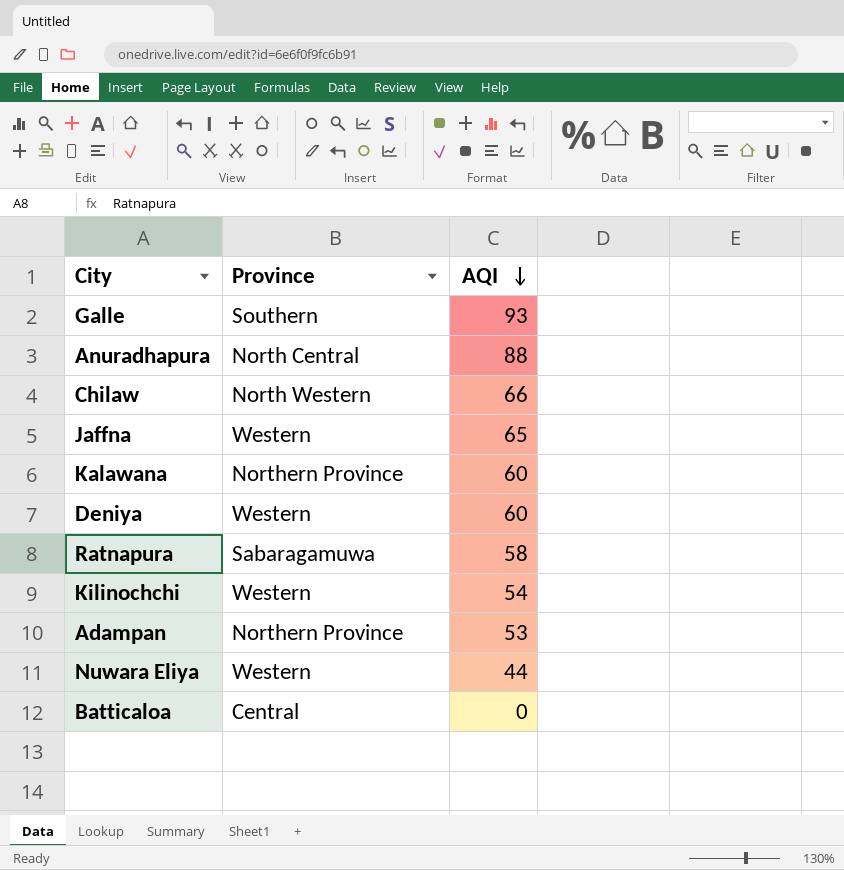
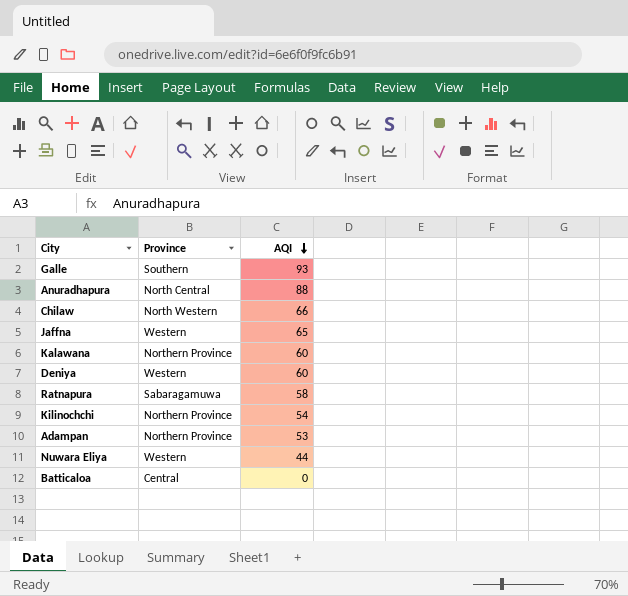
Kilinochchi | Province: Western -> Northern Province

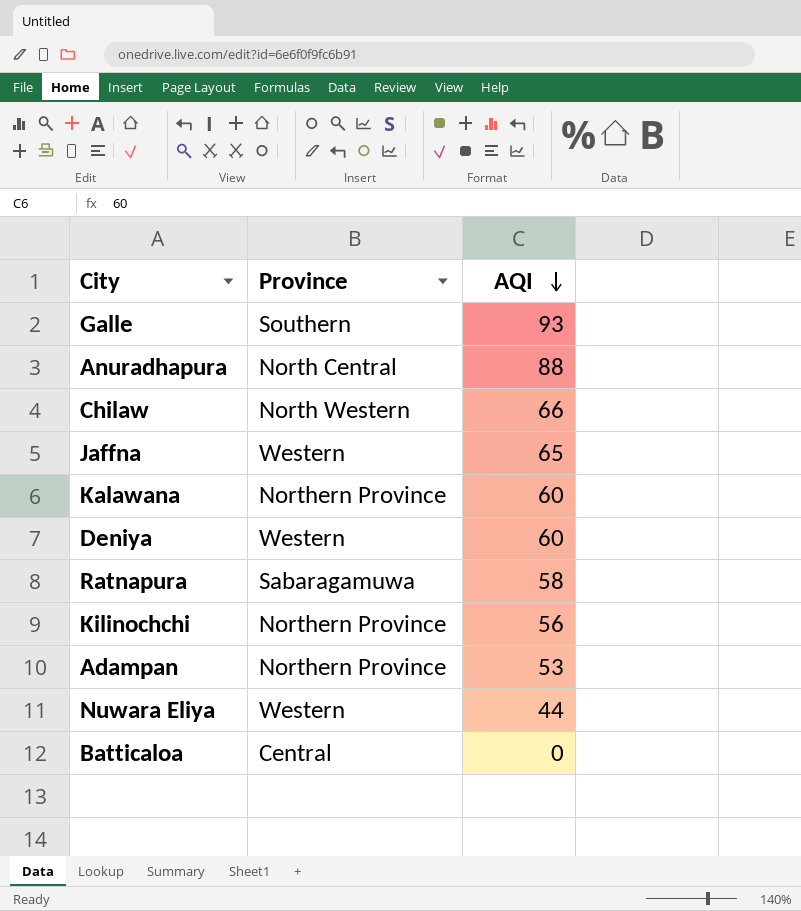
Kilinochchi | AQI: 54 -> 56

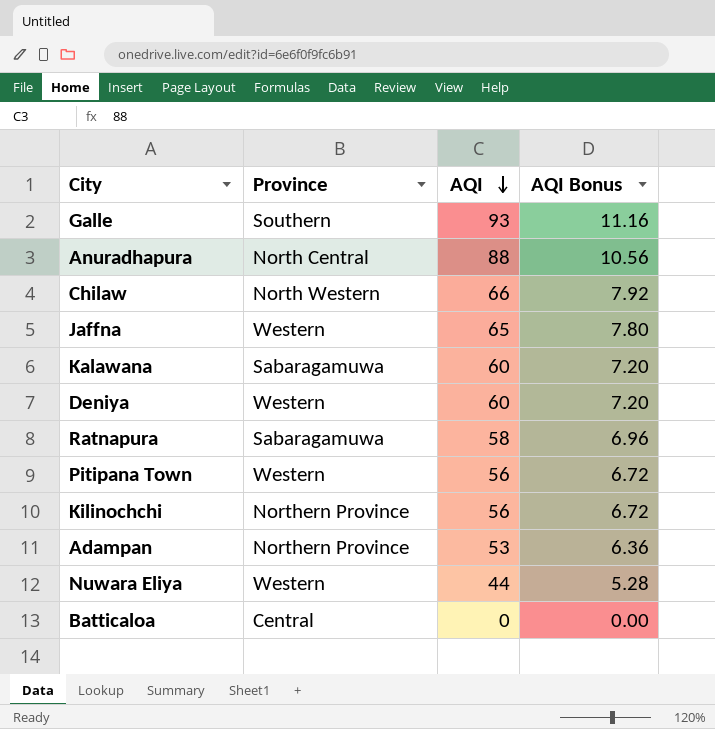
column AQI Bonus | formula: none -> [AQI] * 0.12
Kalawana | Province: Northern Province -> Sabaragamuwa
row Pitipana Town: none -> Western | 56 | 6.72

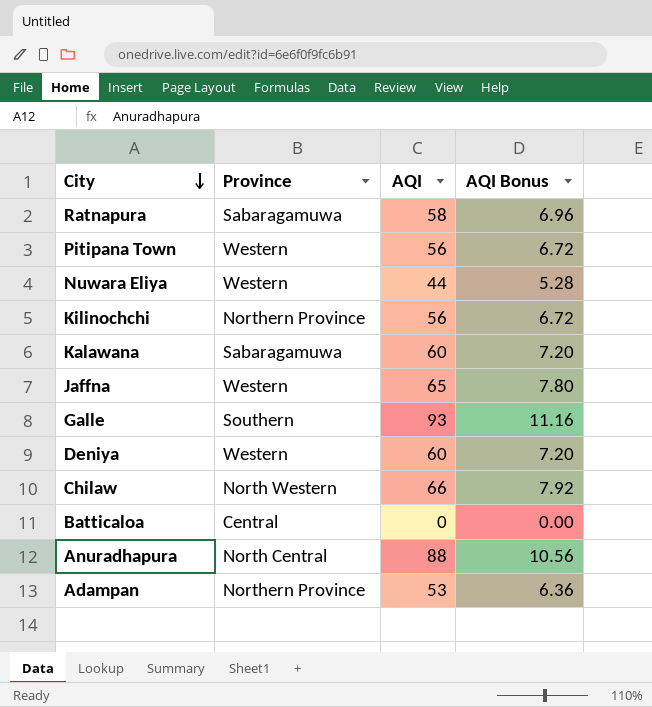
row order: AQI descending -> City descending

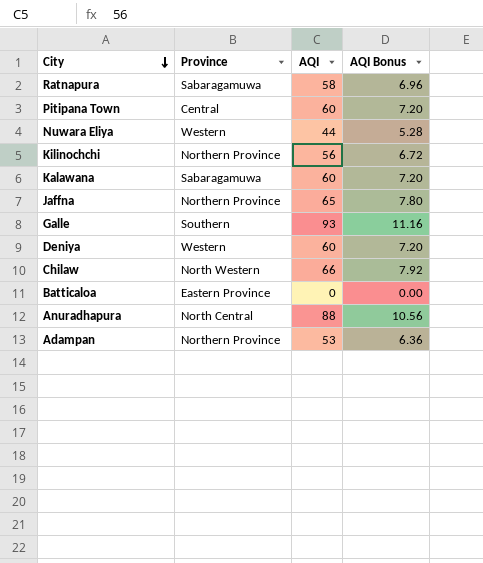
Pitipana Town | Province: Western -> Central
Pitipana Town | AQI: 56 -> 60
Pitipana Town | AQI Bonus: 6.72 -> 7.20
Jaffna | Province: Western -> Northern Province
Batticaloa | Province: Central -> Eastern Province

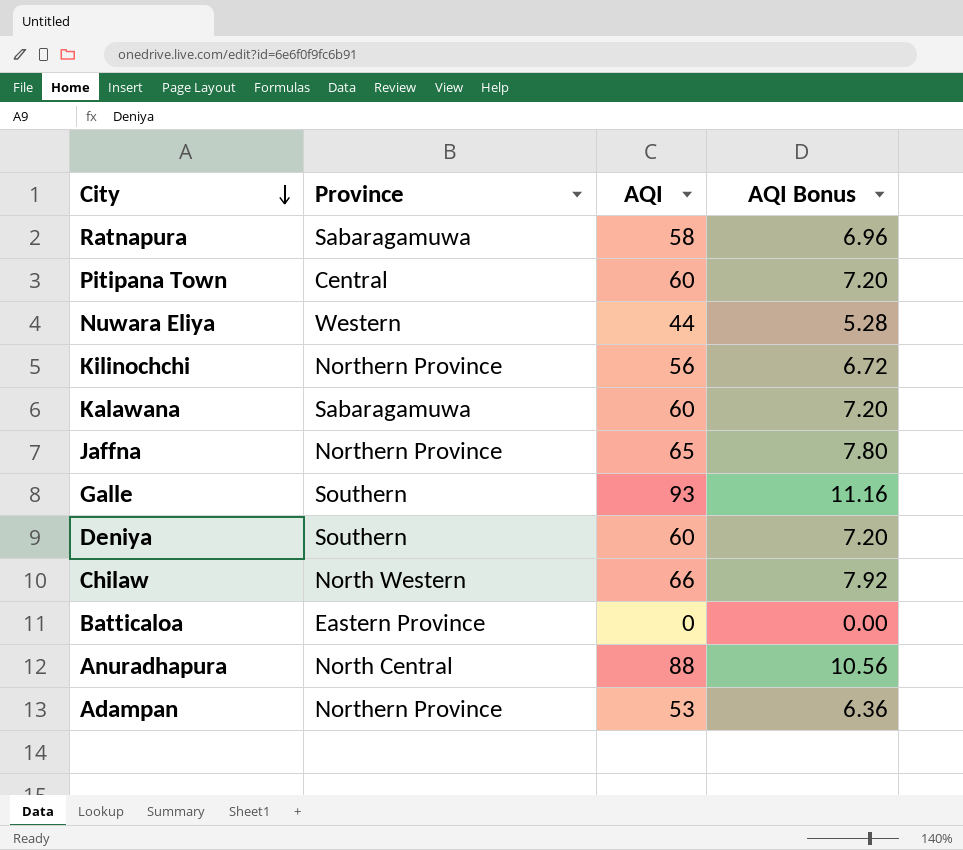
Deniya | Province: Western -> Southern

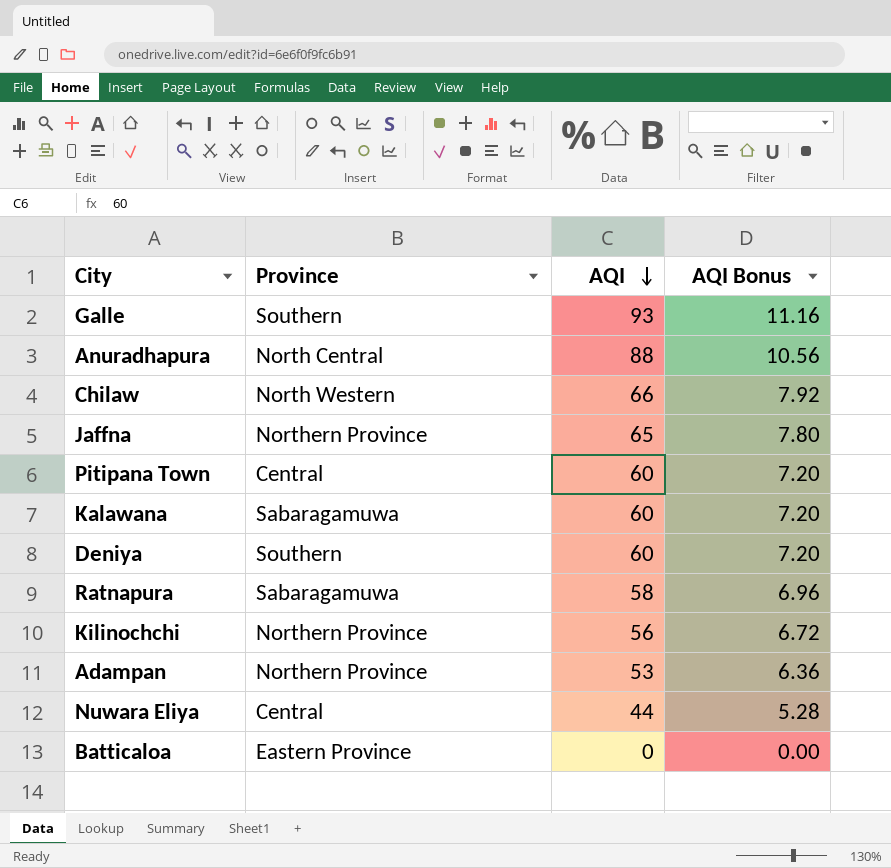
row order: City descending -> AQI descending
Nuwara Eliya | Province: Western -> Central

